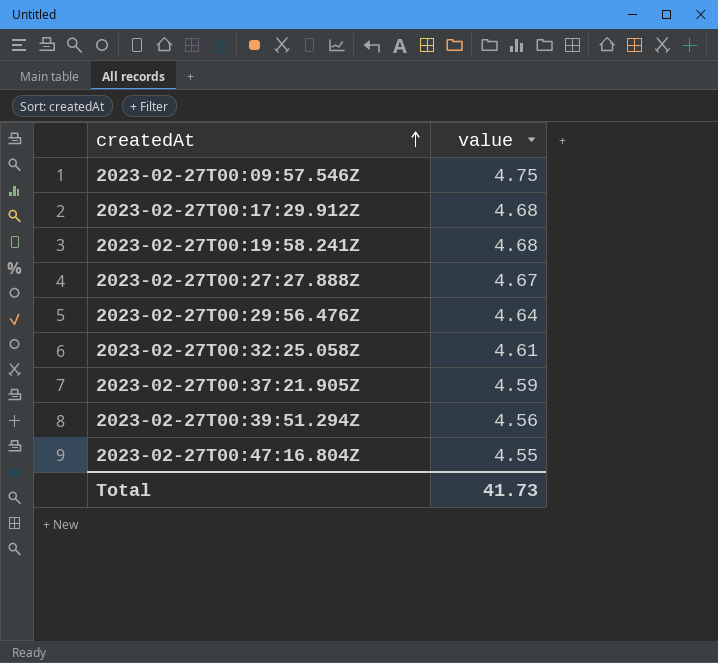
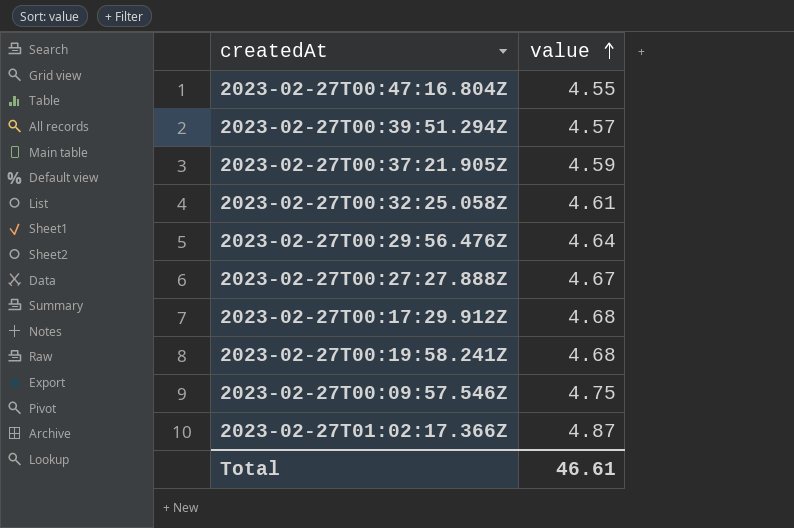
row order: createdAt ascending -> value ascending
2023-02-27T00:39:51.294Z | value: 4.56 -> 4.57
row 2023-02-27T01:02:17.366Z: none -> 4.87
Total | value: 41.73 -> 46.61

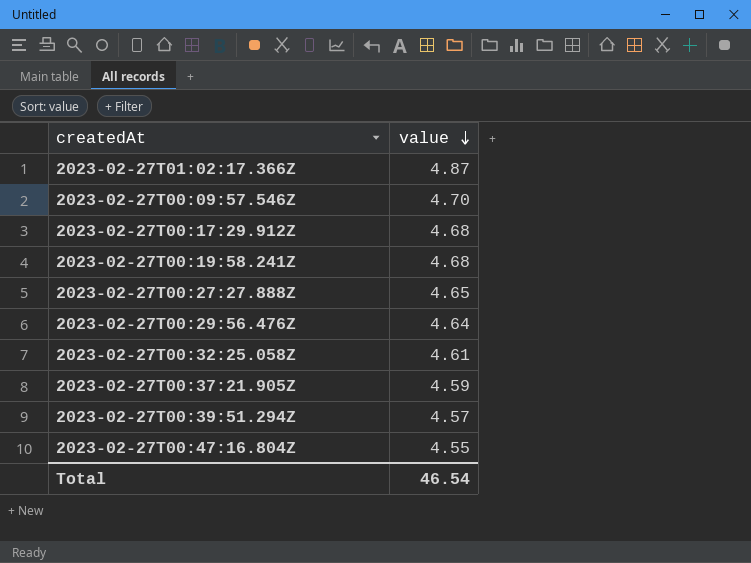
row order: value ascending -> value descending
2023-02-27T00:09:57.546Z | value: 4.75 -> 4.70
2023-02-27T00:27:27.888Z | value: 4.67 -> 4.65
Total | value: 46.61 -> 46.54

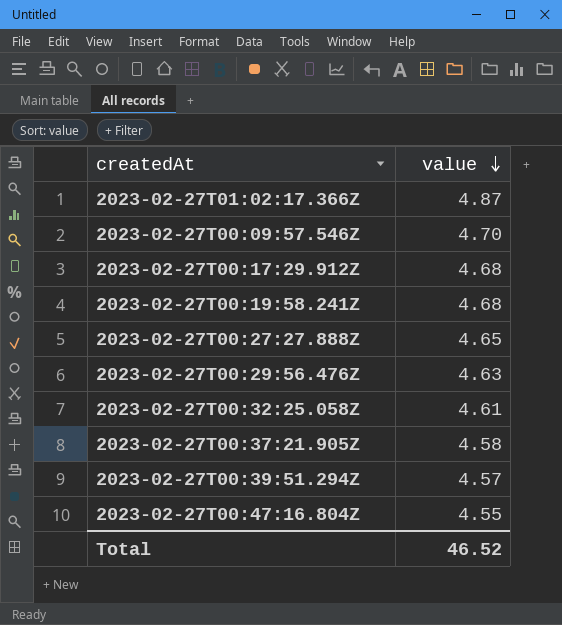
2023-02-27T00:29:56.476Z | value: 4.64 -> 4.63
2023-02-27T00:37:21.905Z | value: 4.59 -> 4.58
Total | value: 46.54 -> 46.52

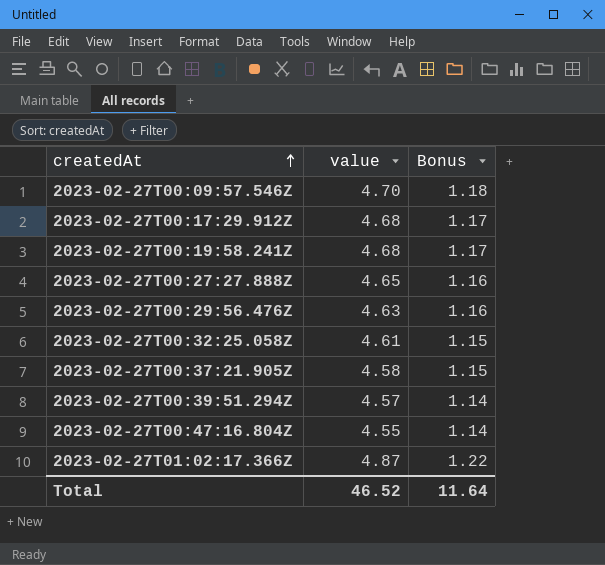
row order: value descending -> createdAt ascending
column Bonus | formula: none -> [value] * 0.25

